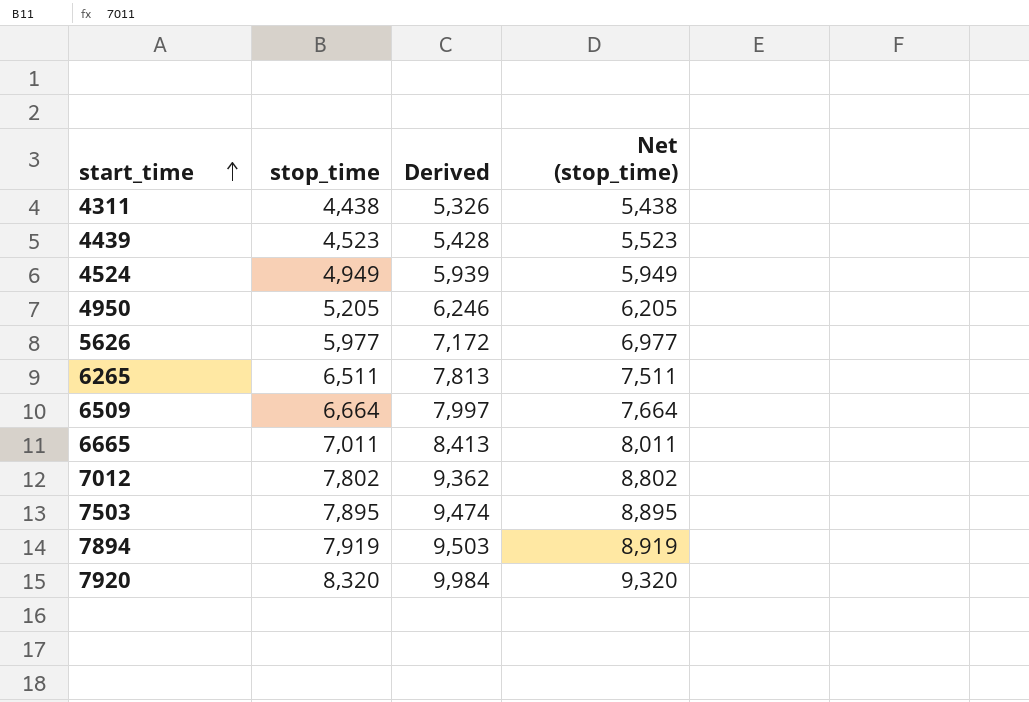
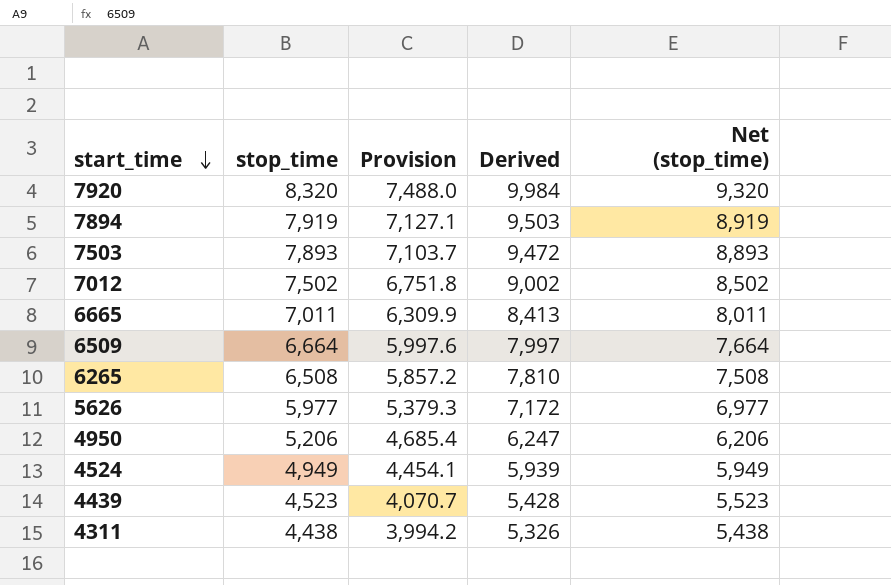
row order: start_time ascending -> start_time descending
column Provision | formula: none -> [stop_time] * 0.9
7503 | stop_time: 7,895 -> 7,893
7503 | Derived: 9,474 -> 9,472
7503 | Net (stop_time): 8,895 -> 8,893
7012 | stop_time: 7,802 -> 7,502
7012 | Derived: 9,362 -> 9,002
7012 | Net (stop_time): 8,802 -> 8,502
6265 | stop_time: 6,511 -> 6,508
6265 | Derived: 7,813 -> 7,810
6265 | Net (stop_time): 7,511 -> 7,508
4950 | stop_time: 5,205 -> 5,206
4950 | Derived: 6,246 -> 6,247
4950 | Net (stop_time): 6,205 -> 6,206

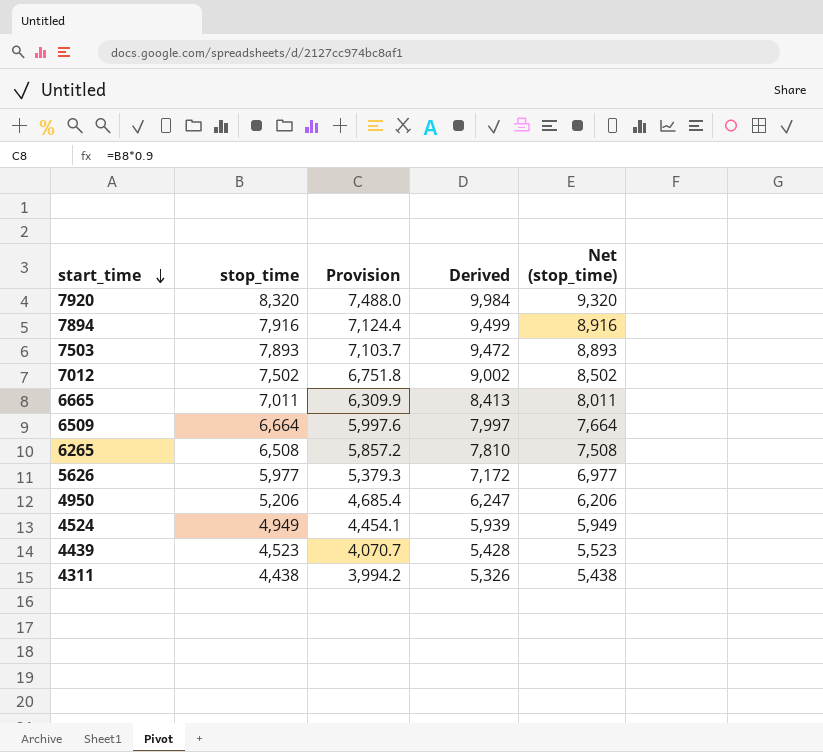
7894 | stop_time: 7,919 -> 7,916
7894 | Provision: 7,127.1 -> 7,124.4
7894 | Derived: 9,503 -> 9,499
7894 | Net (stop_time): 8,919 -> 8,916

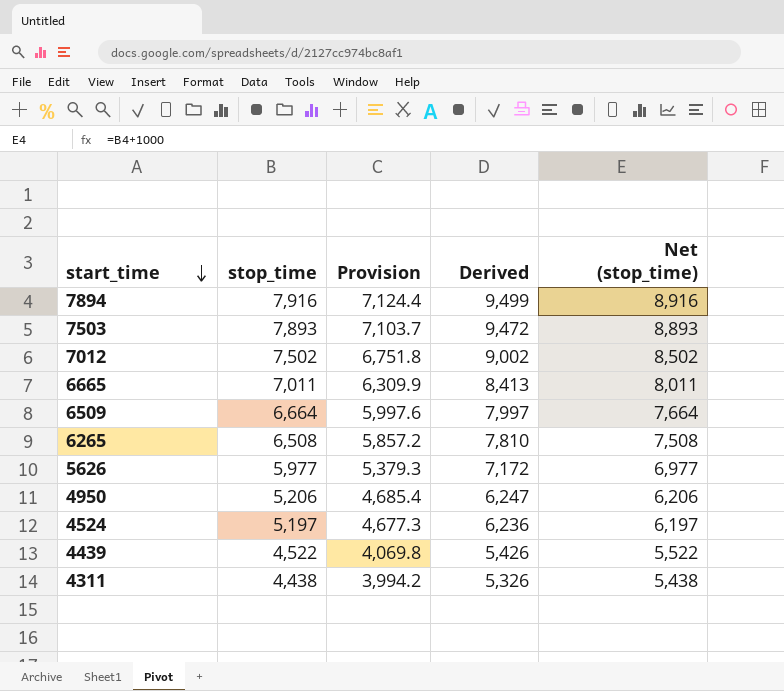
row 7920: 8,320 | 7,488.0 | 9,984 | 9,320 -> none
4524 | stop_time: 4,949 -> 5,197
4524 | Provision: 4,454.1 -> 4,677.3
4524 | Derived: 5,939 -> 6,236
4524 | Net (stop_time): 5,949 -> 6,197
4439 | stop_time: 4,523 -> 4,522
4439 | Provision: 4,070.7 -> 4,069.8
4439 | Derived: 5,428 -> 5,426
4439 | Net (stop_time): 5,523 -> 5,522

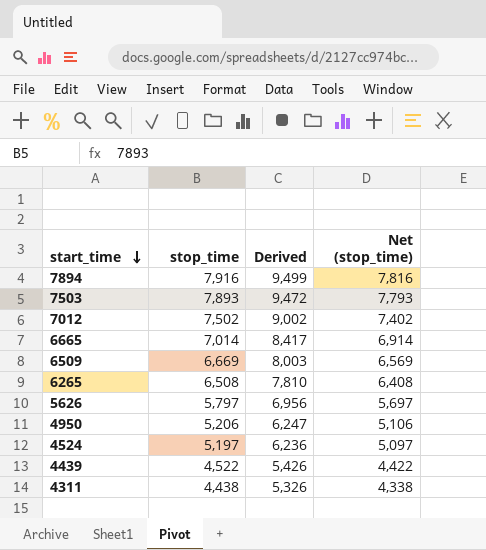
column Provision | formula: [stop_time] * 0.9 -> none
column Net (stop_time) | formula: [stop_time] + 1000 -> [stop_time] - 100
6665 | stop_time: 7,011 -> 7,014
6665 | Derived: 8,413 -> 8,417
6509 | stop_time: 6,664 -> 6,669
6509 | Derived: 7,997 -> 8,003
5626 | stop_time: 5,977 -> 5,797
5626 | Derived: 7,172 -> 6,956

